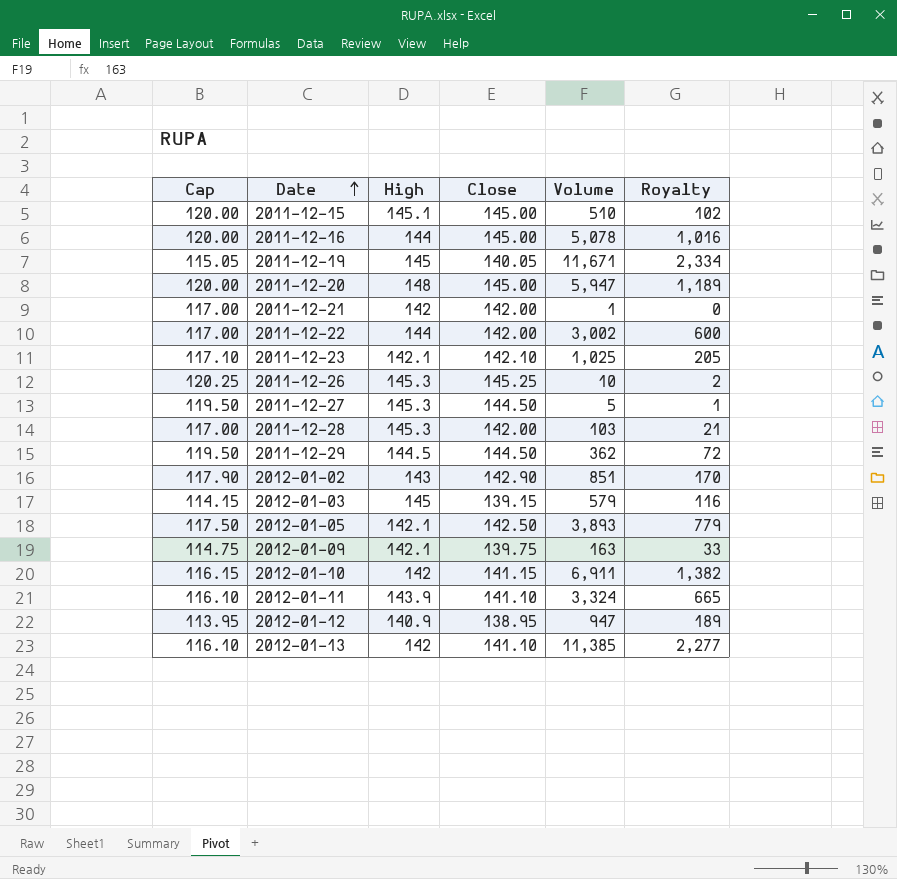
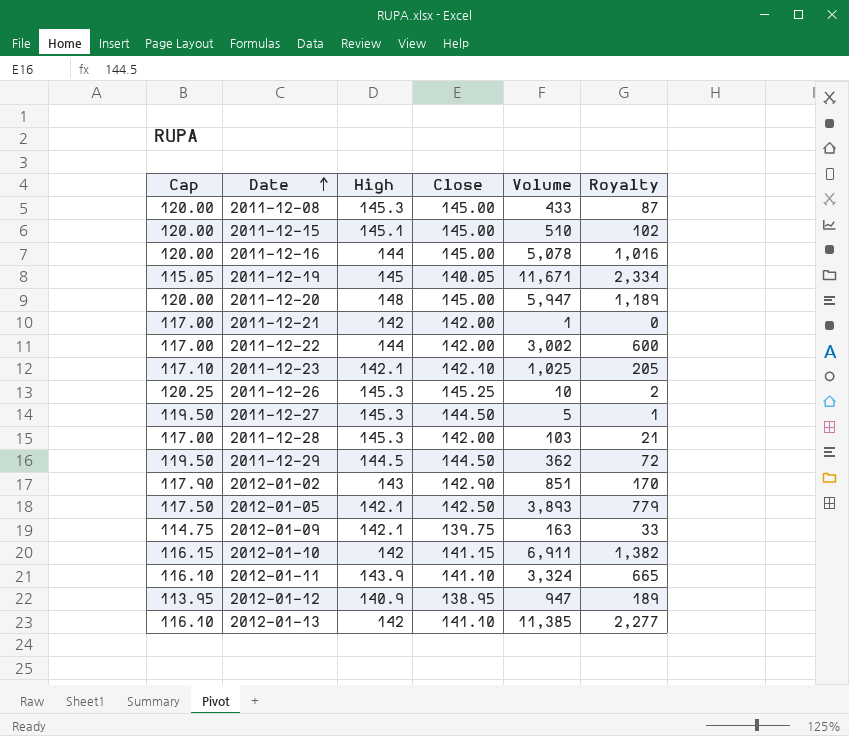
row 2012-01-03: 114.15 | 145 | 139.15 | 579 | 116 -> none
row 2011-12-08: none -> 120.00 | 145.3 | 145.00 | 433 | 87

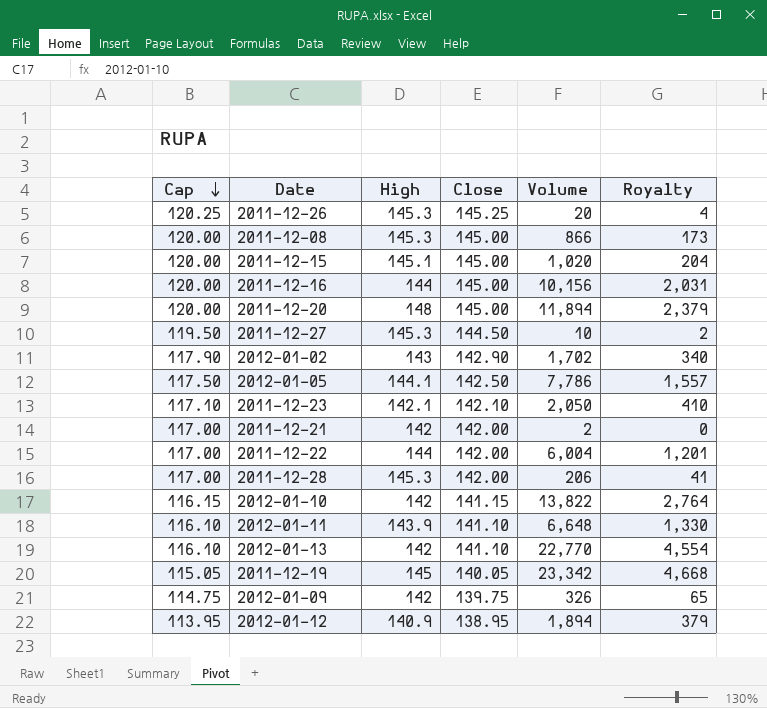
row order: Date ascending -> Cap descending
row 2011-12-29: 119.50 | 144.5 | 144.50 | 362 | 72 -> none
2011-12-26 | Volume: 10 -> 20
2011-12-26 | Royalty: 2 -> 4
2011-12-08 | Volume: 433 -> 866
2011-12-08 | Royalty: 87 -> 173
2011-12-15 | Volume: 510 -> 1,020
2011-12-15 | Royalty: 102 -> 204
2011-12-16 | Volume: 5,078 -> 10,156
2011-12-16 | Royalty: 1,016 -> 2,031
2011-12-20 | Volume: 5,947 -> 11,894
2011-12-20 | Royalty: 1,189 -> 2,379
2011-12-27 | Volume: 5 -> 10
2011-12-27 | Royalty: 1 -> 2
2012-01-02 | Volume: 851 -> 1,702
2012-01-02 | Royalty: 170 -> 340
2012-01-05 | High: 142.1 -> 144.1
2012-01-05 | Volume: 3,893 -> 7,786
2012-01-05 | Royalty: 779 -> 1,557
2011-12-23 | Volume: 1,025 -> 2,050
2011-12-23 | Royalty: 205 -> 410
2011-12-21 | Volume: 1 -> 2
2011-12-22 | Volume: 3,002 -> 6,004
2011-12-22 | Royalty: 600 -> 1,201
2011-12-28 | Volume: 103 -> 206
2011-12-28 | Royalty: 21 -> 41
2012-01-10 | Volume: 6,911 -> 13,822
2012-01-10 | Royalty: 1,382 -> 2,764
2012-01-11 | Volume: 3,324 -> 6,648
2012-01-11 | Royalty: 665 -> 1,330
2012-01-13 | Volume: 11,385 -> 22,770
2012-01-13 | Royalty: 2,277 -> 4,554
2011-12-19 | Volume: 11,671 -> 23,342
2011-12-19 | Royalty: 2,334 -> 4,668
2012-01-09 | High: 142.1 -> 142
2012-01-09 | Volume: 163 -> 326
2012-01-09 | Royalty: 33 -> 65
2012-01-12 | Volume: 947 -> 1,894
2012-01-12 | Royalty: 189 -> 379

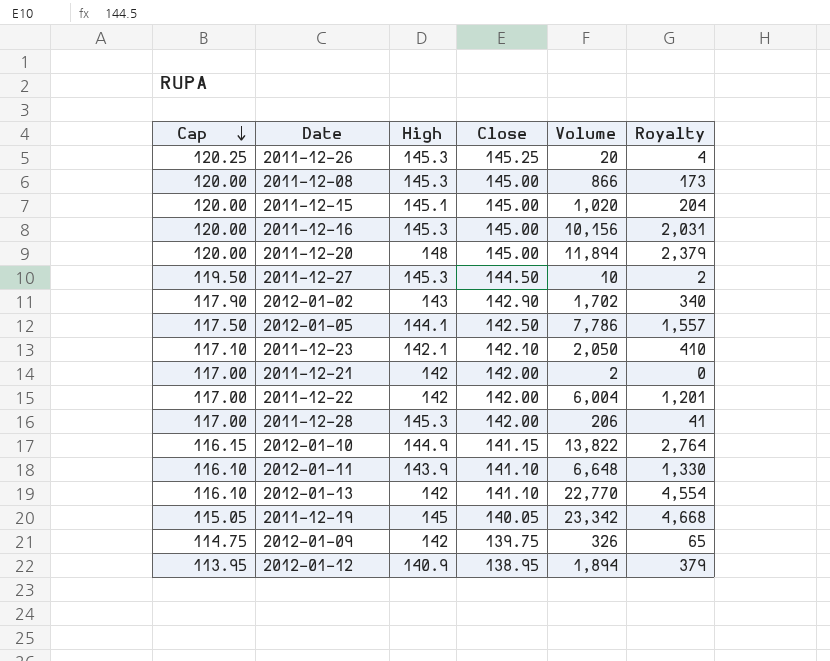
2011-12-16 | High: 144 -> 145.3
2011-12-22 | High: 144 -> 142
2012-01-10 | High: 142 -> 144.9

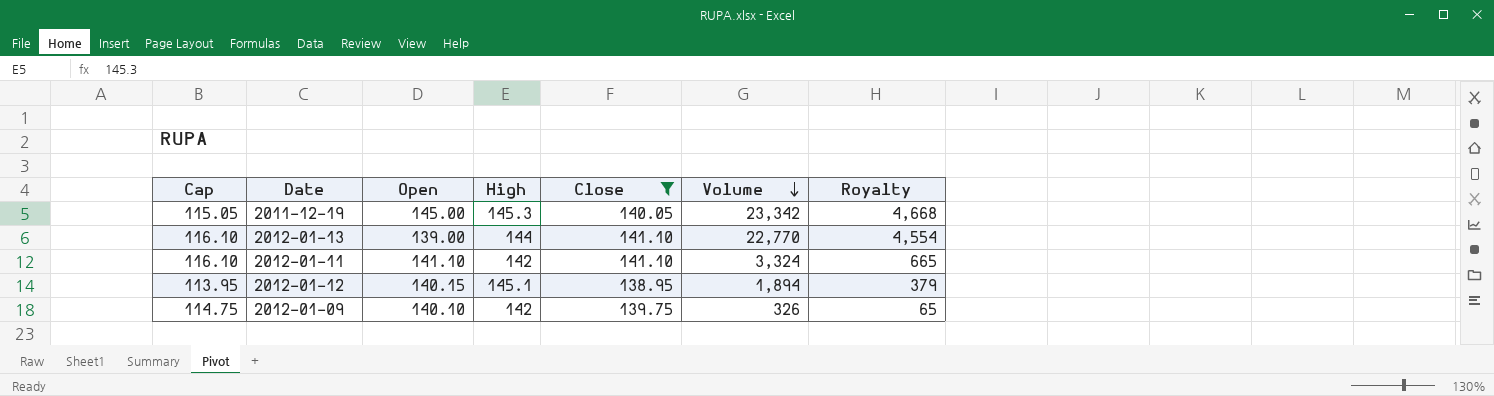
filter: none -> Close <= 141.10
row order: Cap descending -> Volume descending
column Open | position: none -> 3
2011-12-19 | High: 145 -> 145.3
2012-01-13 | High: 142 -> 144
2012-01-11 | High: 143.9 -> 142
2012-01-11 | Volume: 6,648 -> 3,324
2012-01-11 | Royalty: 1,330 -> 665
2012-01-12 | High: 140.9 -> 145.1

